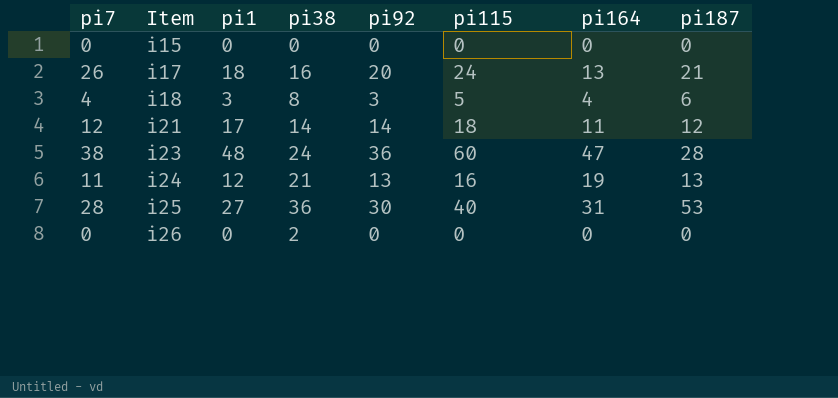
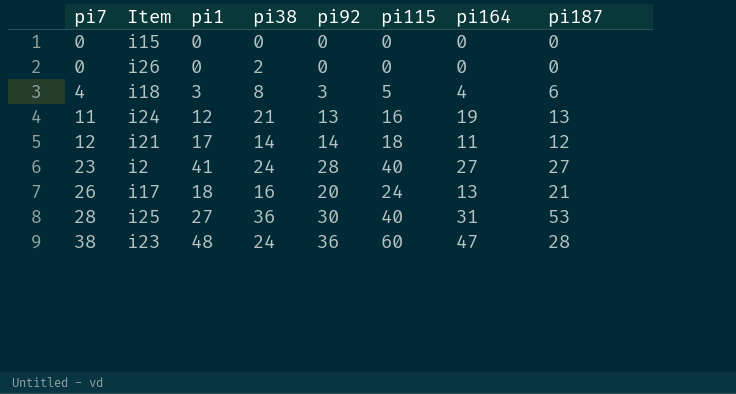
row order: Item ascending -> pi7 ascending
row i2: none -> 23 | 41 | 24 | 28 | 40 | 27 | 27

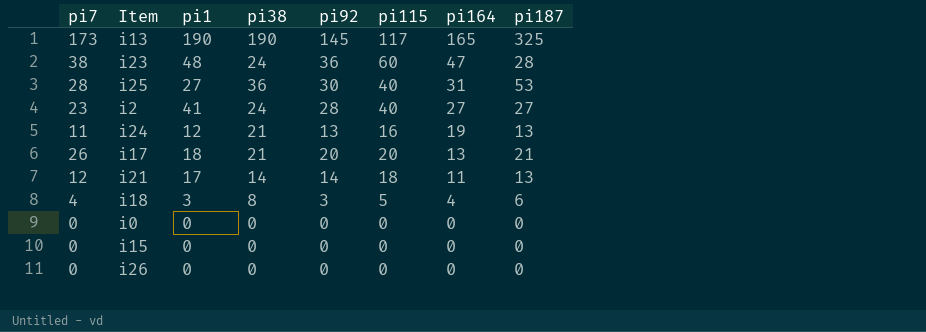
row order: pi7 ascending -> pi164 descending
row i13: none -> 173 | 190 | 190 | 145 | 117 | 165 | 325
i17 | pi38: 16 -> 21
i17 | pi115: 24 -> 20
i21 | pi187: 12 -> 13
row i0: none -> 0 | 0 | 0 | 0 | 0 | 0 | 0
i26 | pi38: 2 -> 0

